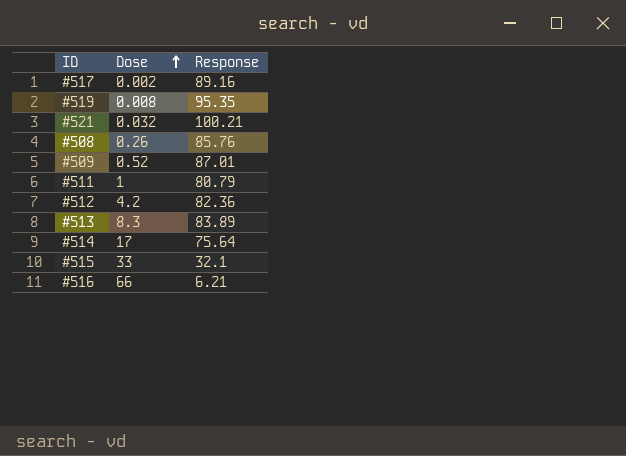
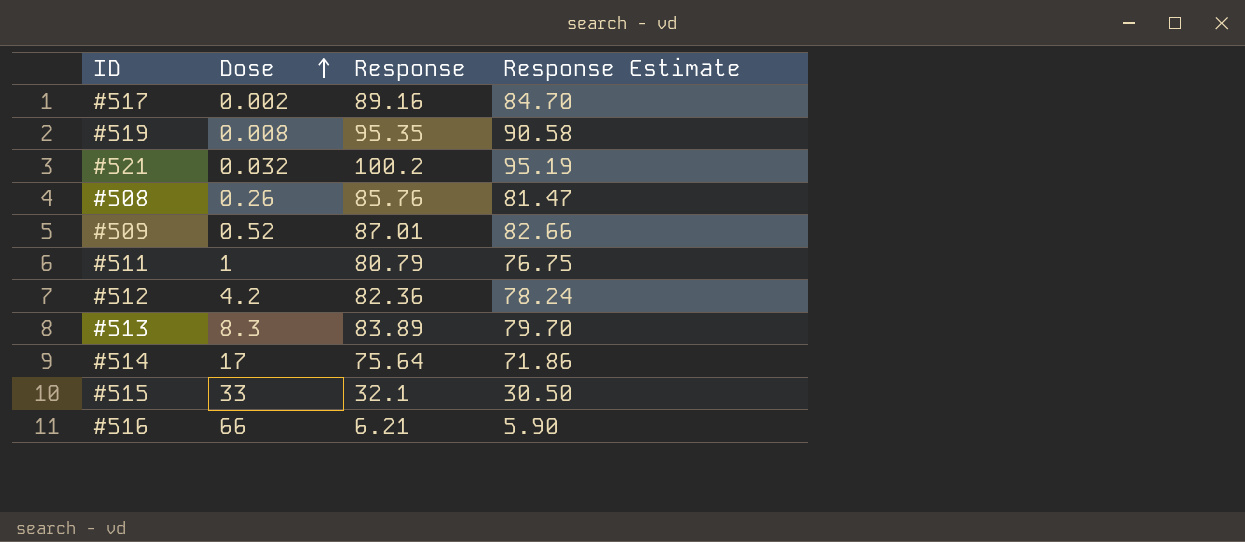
column Response Estimate | formula: none -> [Response] * 0.95
#521 | Response: 100.21 -> 100.2

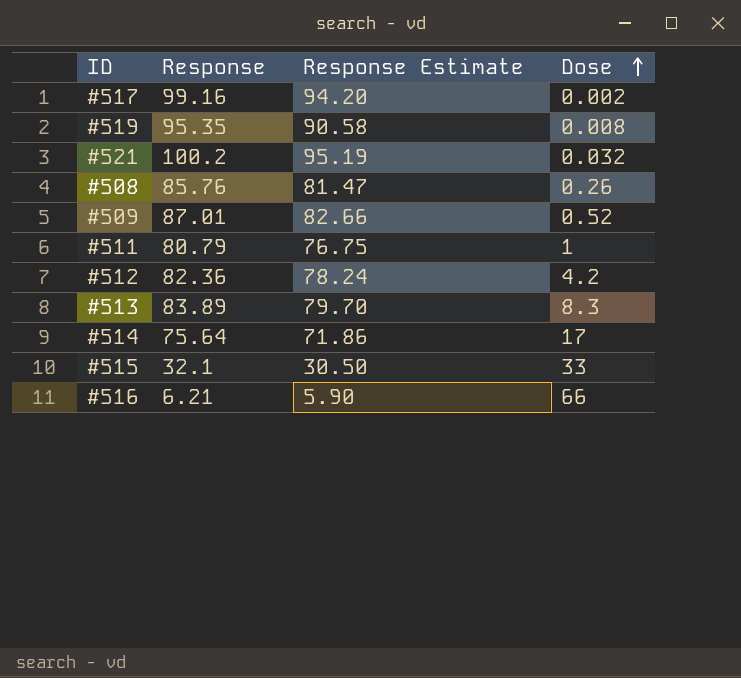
column Dose | position: 2 -> 4
#517 | Response: 89.16 -> 99.16
#517 | Response Estimate: 84.70 -> 94.20

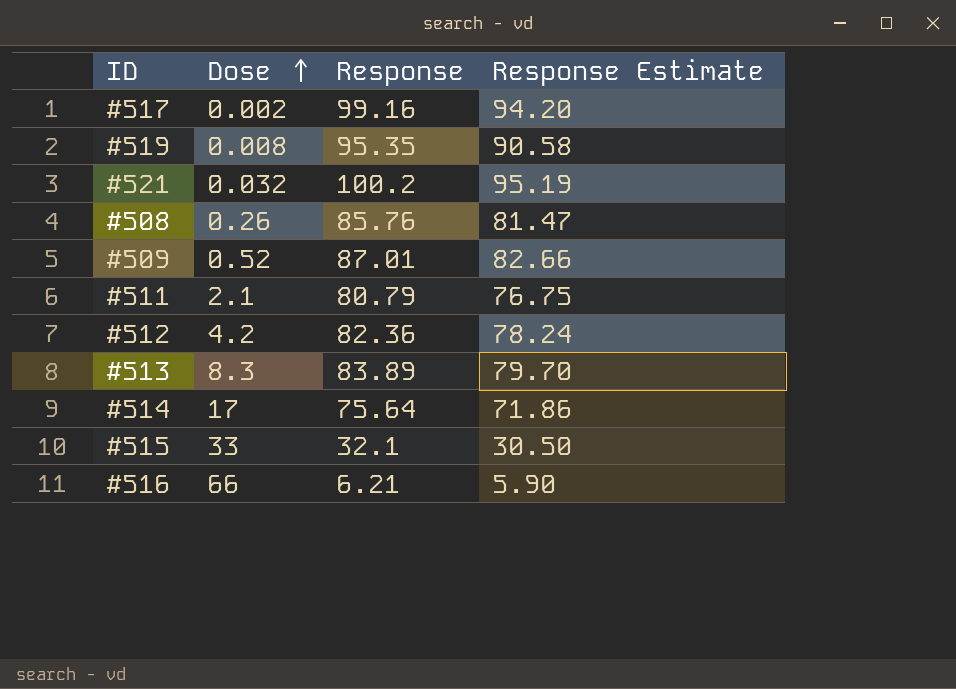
column Dose | position: 4 -> 2
#511 | Dose: 1 -> 2.1

